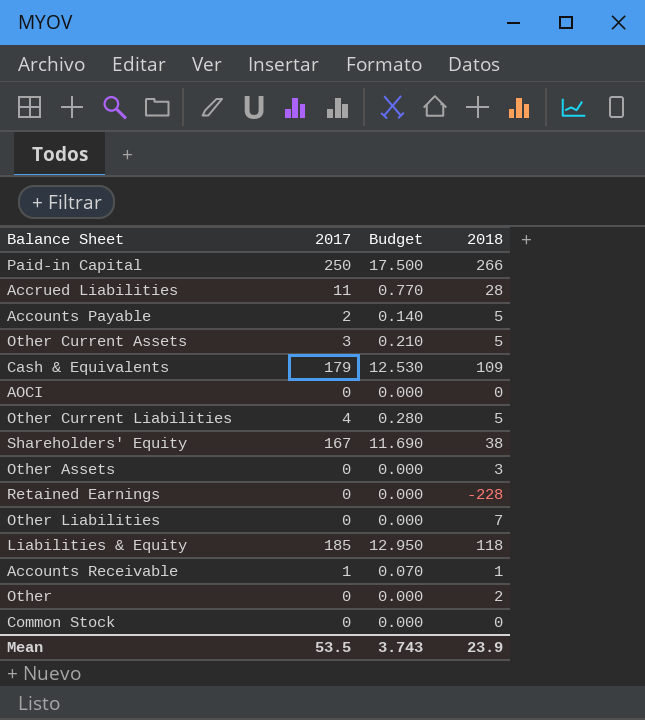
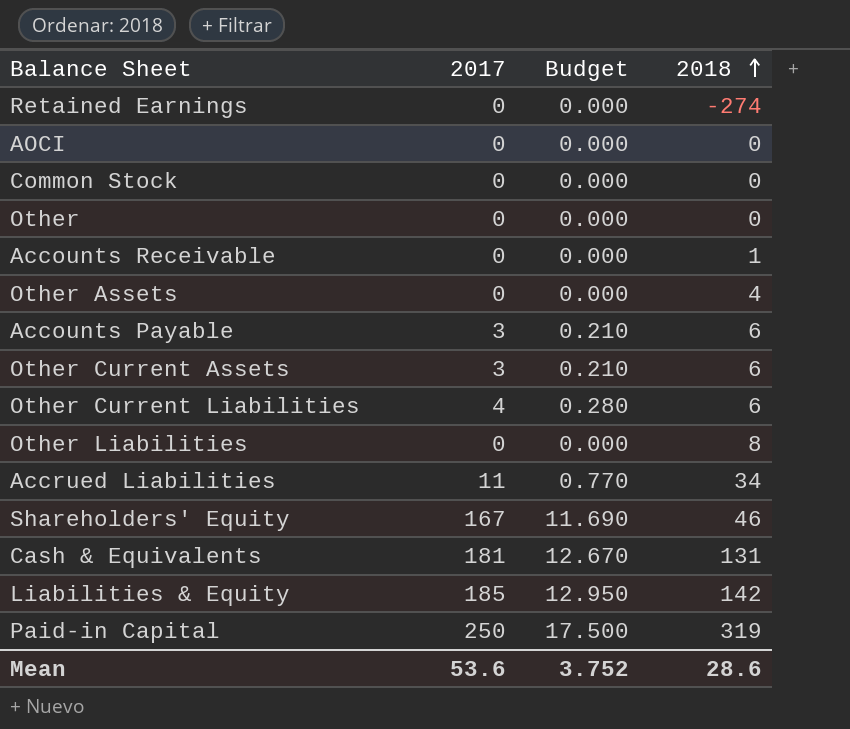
row order: none -> 2018 ascending
Retained Earnings | 2018: -228 -> -274
Other | 2018: 2 -> 0
Accounts Receivable | 2017: 1 -> 0
Accounts Receivable | Budget: 0.070 -> 0.000
Other Assets | 2018: 3 -> 4
Accounts Payable | 2017: 2 -> 3
Accounts Payable | Budget: 0.140 -> 0.210
Accounts Payable | 2018: 5 -> 6
Other Current Assets | 2018: 5 -> 6
Other Current Liabilities | 2018: 5 -> 6
Other Liabilities | 2018: 7 -> 8
Accrued Liabilities | 2018: 28 -> 34
Shareholders' Equity | 2018: 38 -> 46
Cash & Equivalents | 2017: 179 -> 181
Cash & Equivalents | Budget: 12.530 -> 12.670
Cash & Equivalents | 2018: 109 -> 131
Liabilities & Equity | 2018: 118 -> 142
Paid-in Capital | 2018: 266 -> 319
Mean | 2017: 53.5 -> 53.6
Mean | Budget: 3.743 -> 3.752
Mean | 2018: 23.9 -> 28.6

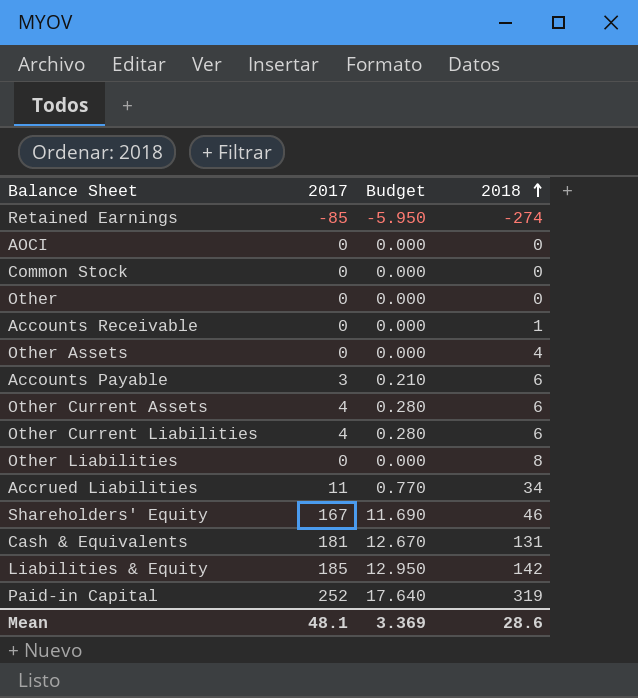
Retained Earnings | 2017: 0 -> -85
Retained Earnings | Budget: 0.000 -> -5.950
Other Current Assets | 2017: 3 -> 4
Other Current Assets | Budget: 0.210 -> 0.280
Paid-in Capital | 2017: 250 -> 252
Paid-in Capital | Budget: 17.500 -> 17.640
Mean | 2017: 53.6 -> 48.1
Mean | Budget: 3.752 -> 3.369

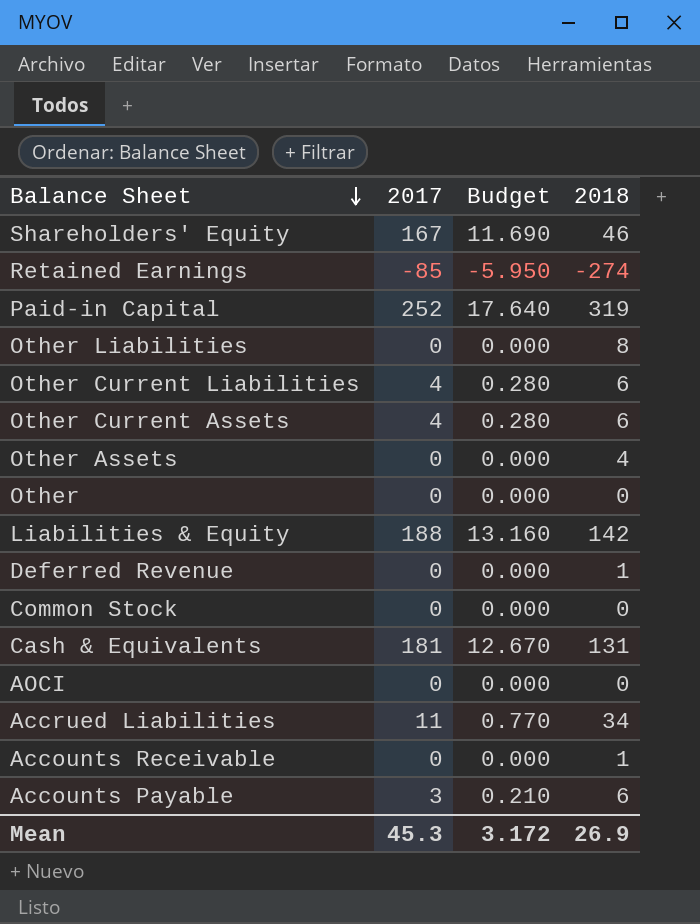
row order: 2018 ascending -> Balance Sheet descending
Liabilities & Equity | 2017: 185 -> 188
Liabilities & Equity | Budget: 12.950 -> 13.160
row Deferred Revenue: none -> 0 | 0.000 | 1
Mean | 2017: 48.1 -> 45.3
Mean | Budget: 3.369 -> 3.172
Mean | 2018: 28.6 -> 26.9

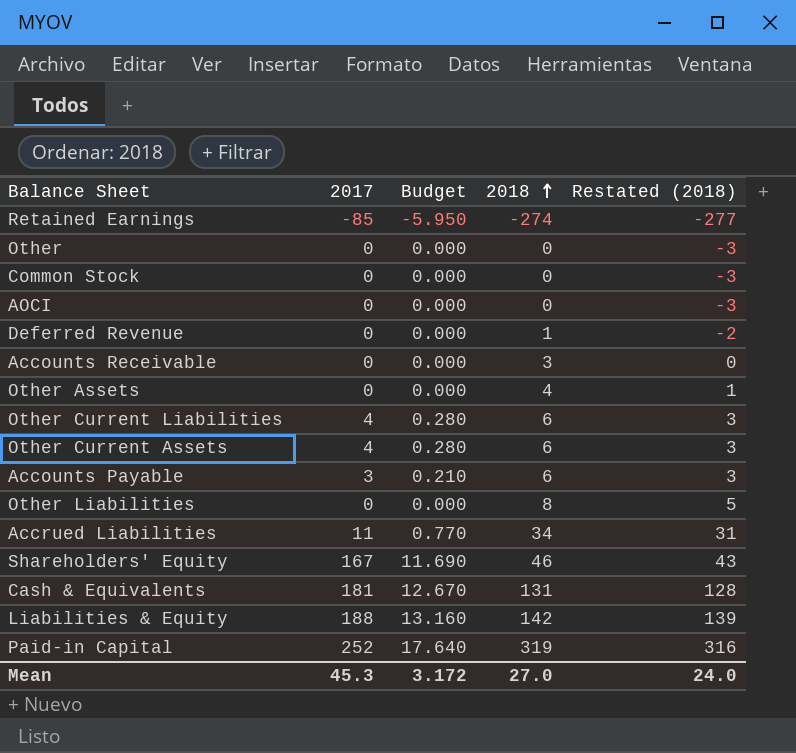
row order: Balance Sheet descending -> 2018 ascending
column Restated (2018) | formula: none -> [2018] - 3
Accounts Receivable | 2018: 1 -> 3
Mean | 2018: 26.9 -> 27.0

